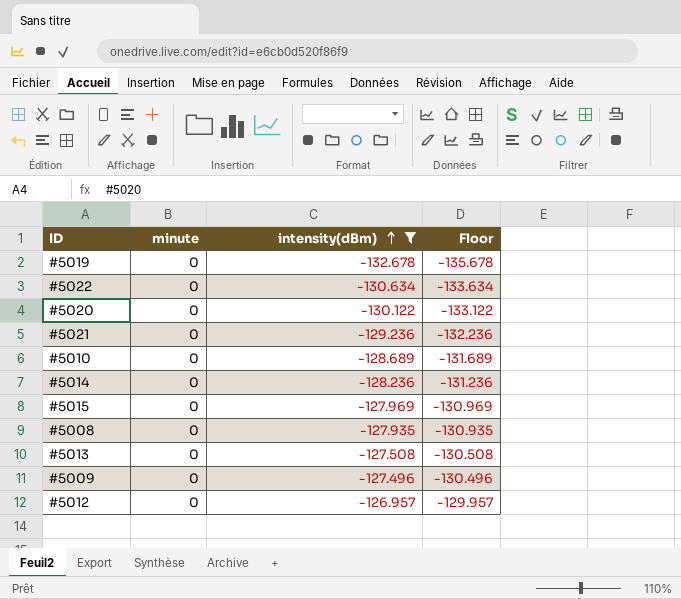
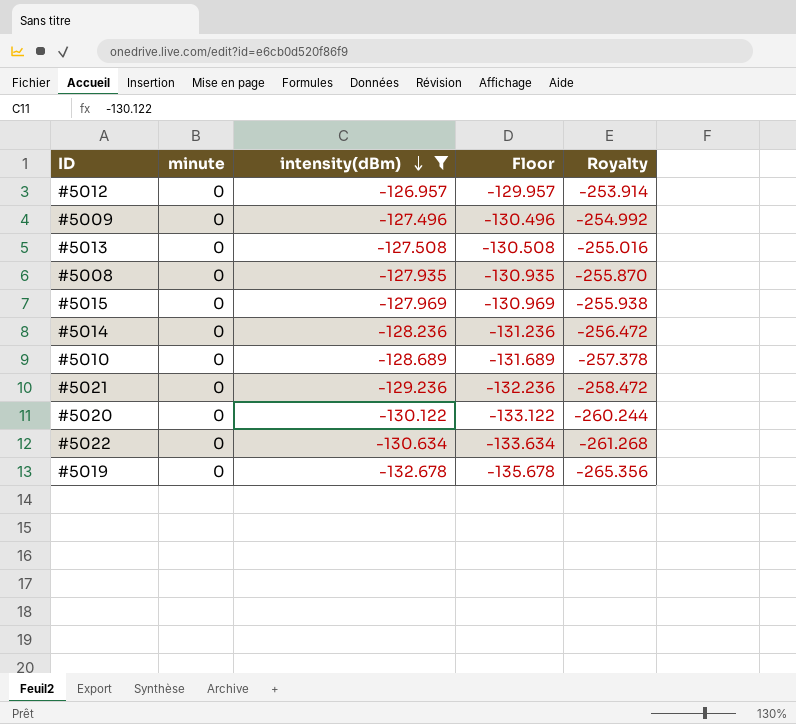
row order: intensity(dBm) ascending -> intensity(dBm) descending
column Royalty | formula: none -> [intensity(dBm)] * 2

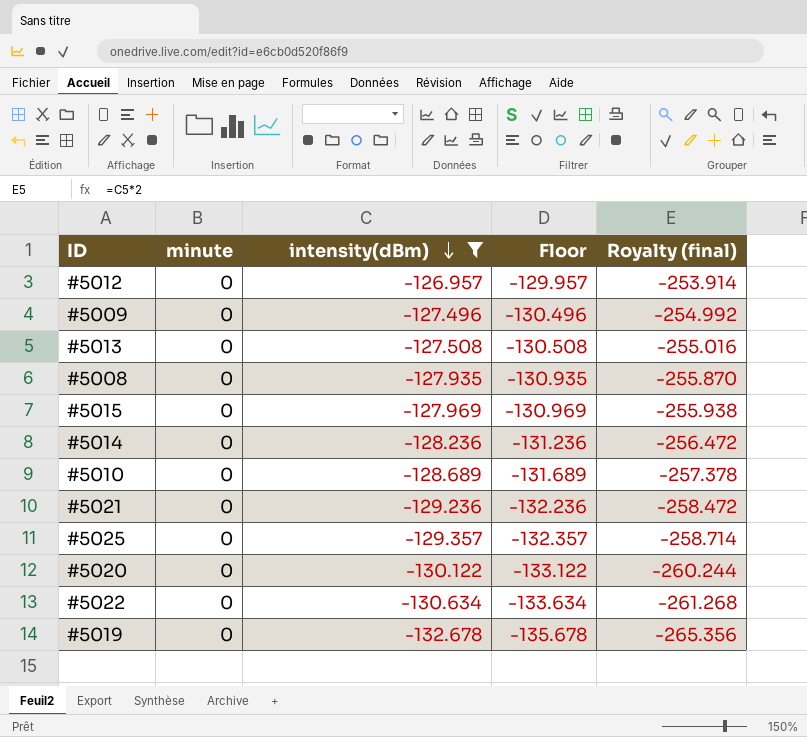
column name: Royalty -> Royalty (final)
row #5025: none -> 0 | -129.357 | -132.357 | -258.714

